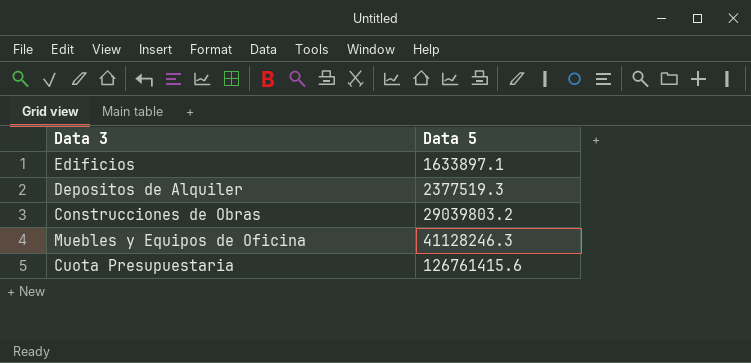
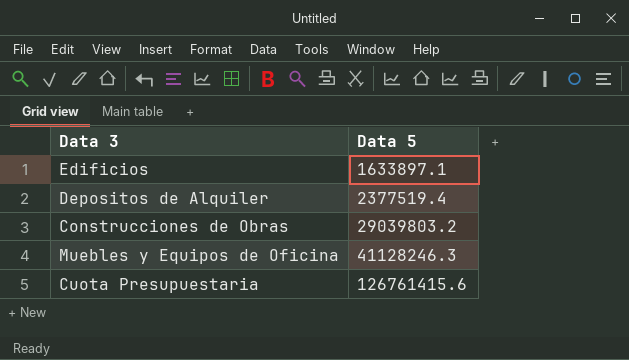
Depositos de Alquiler | Data 5: 2377519.3 -> 2377519.4

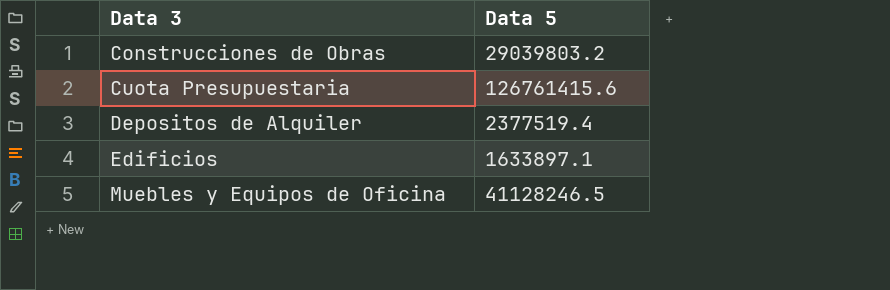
row order: Data 5 ascending -> Data 3 ascending
Muebles y Equipos de Oficina | Data 5: 41128246.3 -> 41128246.5

